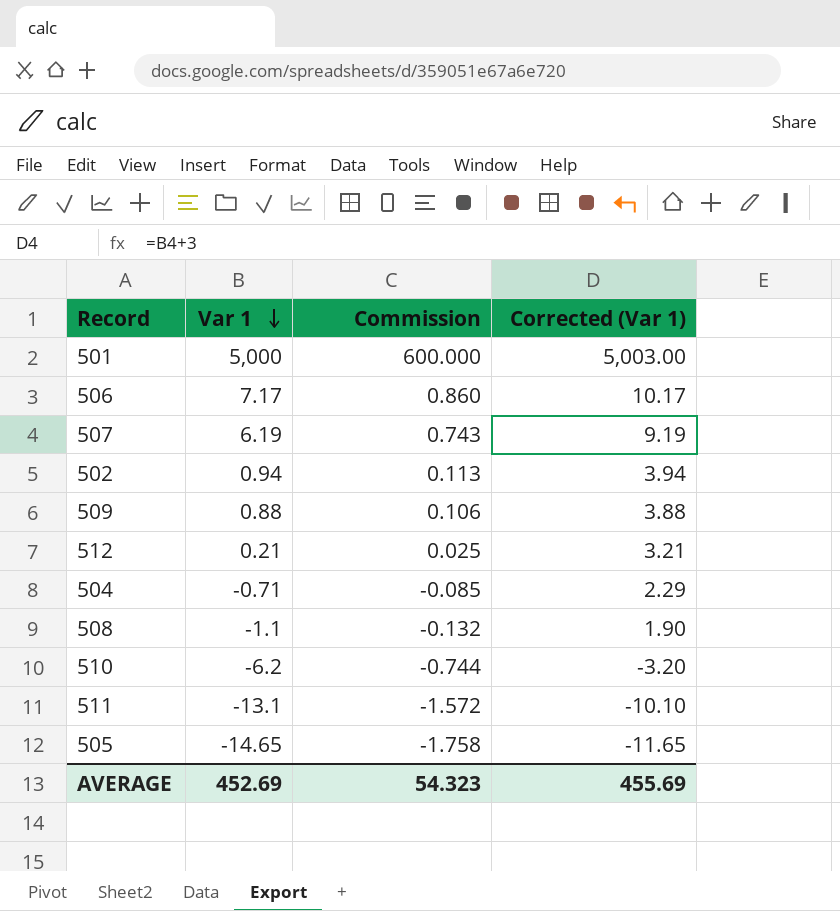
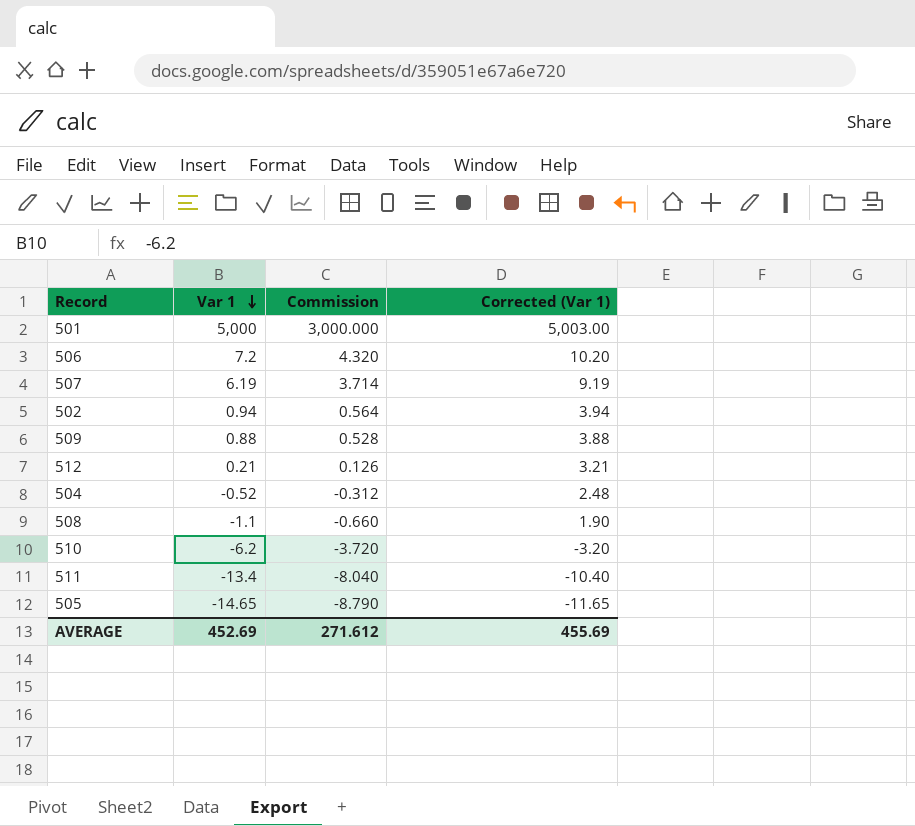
column Commission | formula: [Var 1] * 0.12 -> [Var 1] * 0.6
506 | Var 1: 7.17 -> 7.2
506 | Corrected (Var 1): 10.17 -> 10.20
504 | Var 1: -0.71 -> -0.52
504 | Corrected (Var 1): 2.29 -> 2.48
511 | Var 1: -13.1 -> -13.4
511 | Corrected (Var 1): -10.10 -> -10.40
AVERAGE | Commission: 54.323 -> 271.612

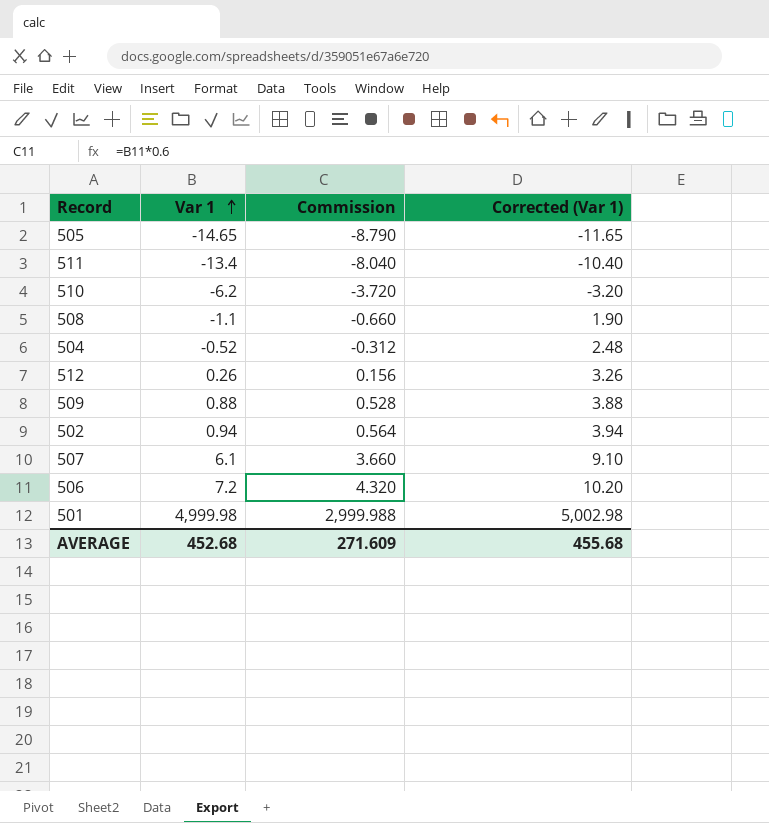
row order: Var 1 descending -> Var 1 ascending
512 | Var 1: 0.21 -> 0.26
512 | Commission: 0.126 -> 0.156
512 | Corrected (Var 1): 3.21 -> 3.26
507 | Var 1: 6.19 -> 6.1
507 | Commission: 3.714 -> 3.660
507 | Corrected (Var 1): 9.19 -> 9.10
501 | Var 1: 5,000 -> 4,999.98
501 | Commission: 3,000.000 -> 2,999.988
501 | Corrected (Var 1): 5,003.00 -> 5,002.98
AVERAGE | Var 1: 452.69 -> 452.68
AVERAGE | Commission: 271.612 -> 271.609
AVERAGE | Corrected (Var 1): 455.69 -> 455.68

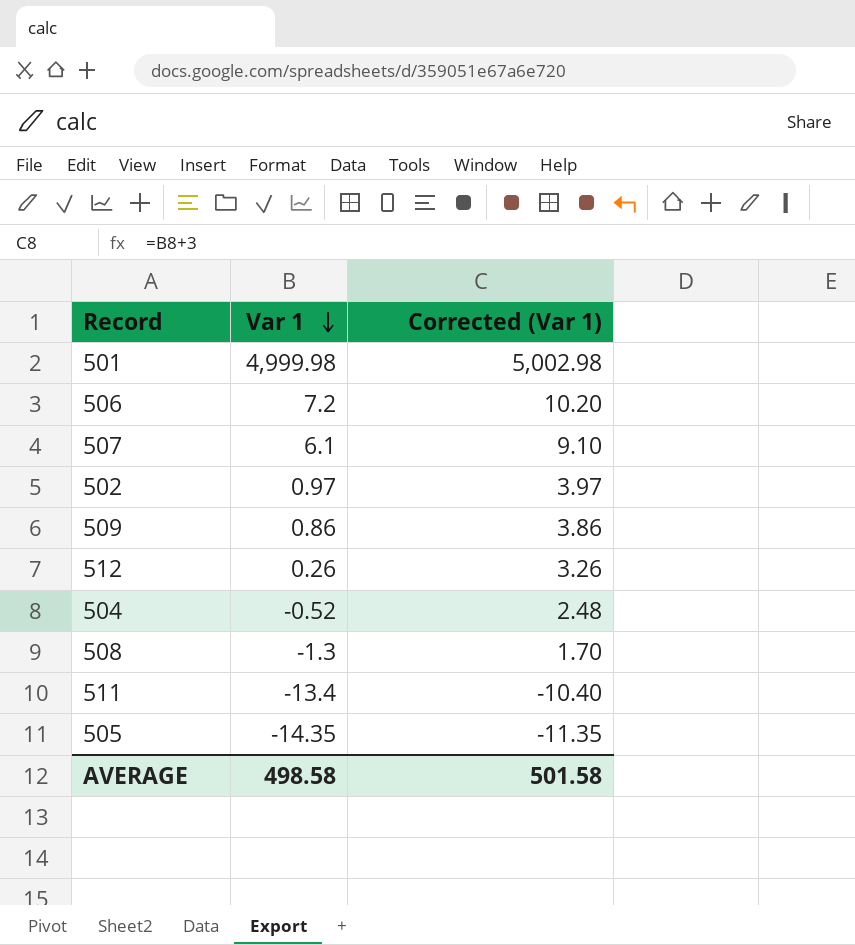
row order: Var 1 ascending -> Var 1 descending
column Commission | formula: [Var 1] * 0.6 -> none
row 510: -6.2 | -3.720 | -3.20 -> none
502 | Var 1: 0.94 -> 0.97
502 | Corrected (Var 1): 3.94 -> 3.97
509 | Var 1: 0.88 -> 0.86
509 | Corrected (Var 1): 3.88 -> 3.86
508 | Var 1: -1.1 -> -1.3
508 | Corrected (Var 1): 1.90 -> 1.70
505 | Var 1: -14.65 -> -14.35
505 | Corrected (Var 1): -11.65 -> -11.35
AVERAGE | Var 1: 452.68 -> 498.58
AVERAGE | Corrected (Var 1): 455.68 -> 501.58

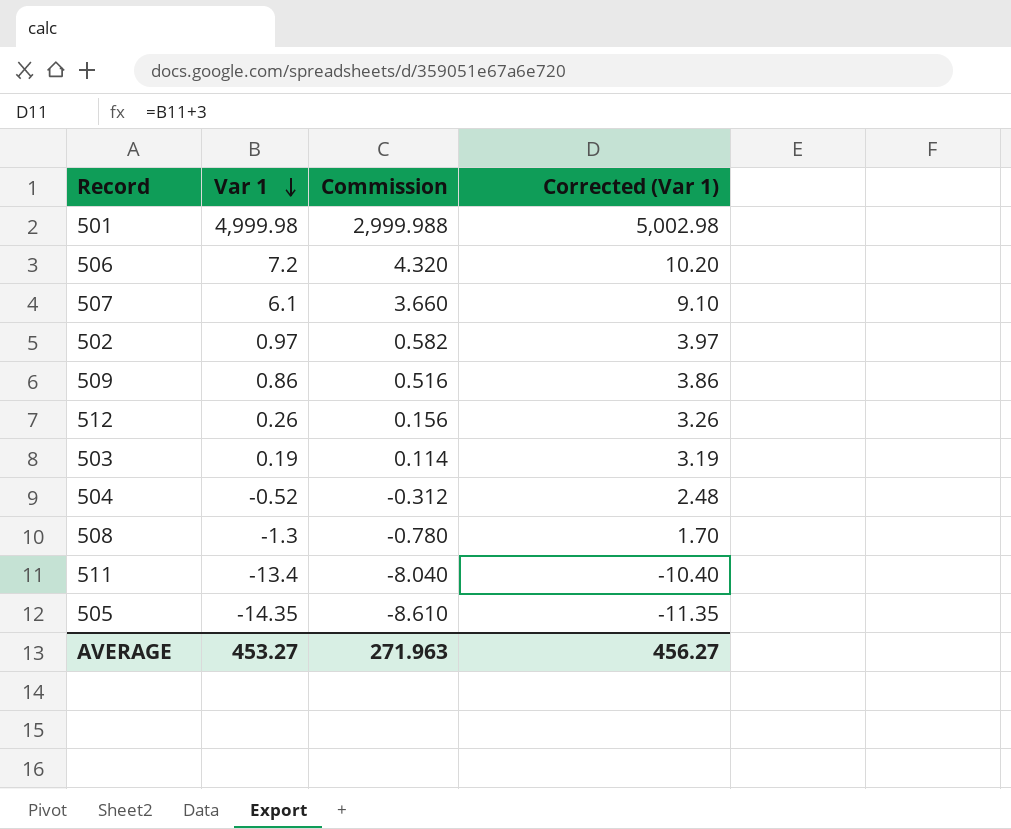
column Commission | formula: none -> [Var 1] * 0.6
row 503: none -> 0.19 | 0.114 | 3.19
AVERAGE | Var 1: 498.58 -> 453.27
AVERAGE | Corrected (Var 1): 501.58 -> 456.27

